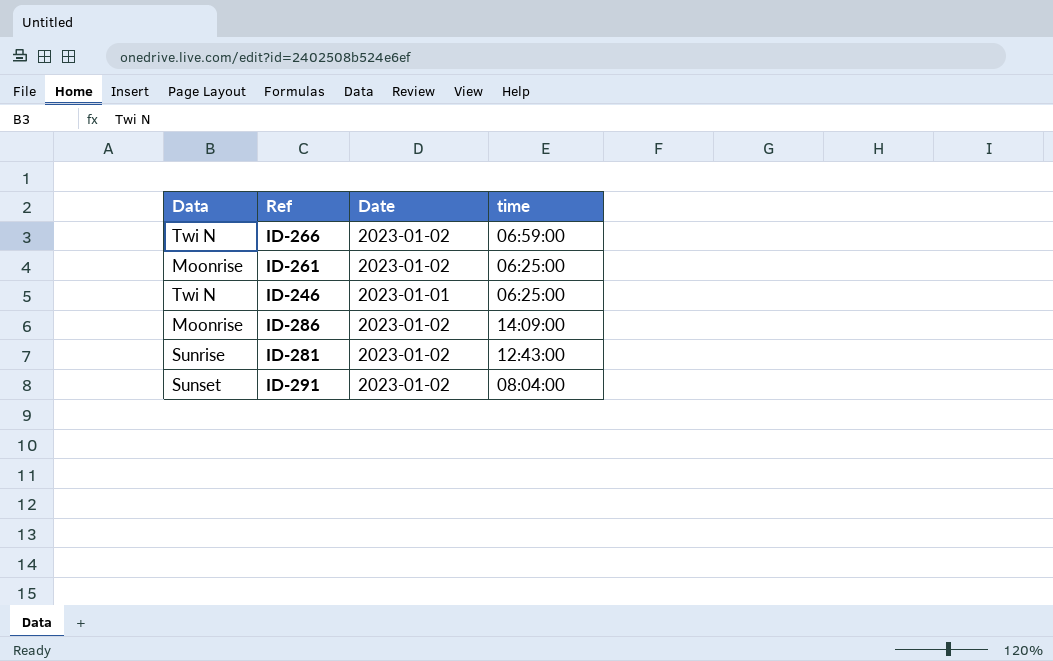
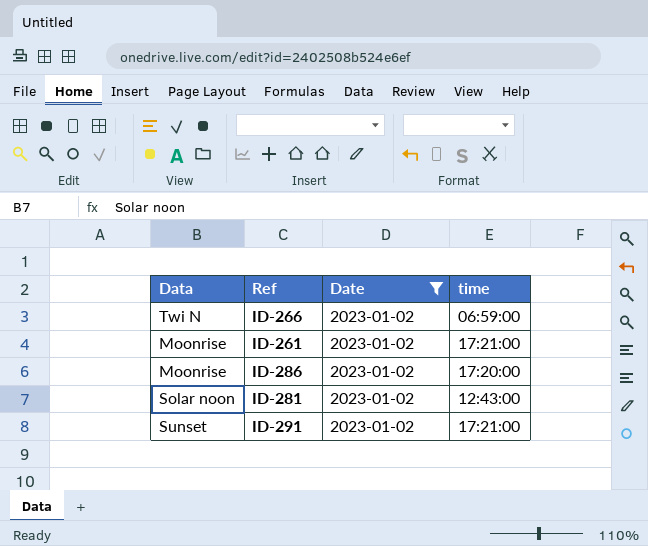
filter: none -> Date = 2023-01-02
ID-261 | time: 06:25:00 -> 17:21:00
ID-286 | time: 14:09:00 -> 17:20:00
ID-281 | Data: Sunrise -> Solar noon
ID-291 | time: 08:04:00 -> 17:21:00

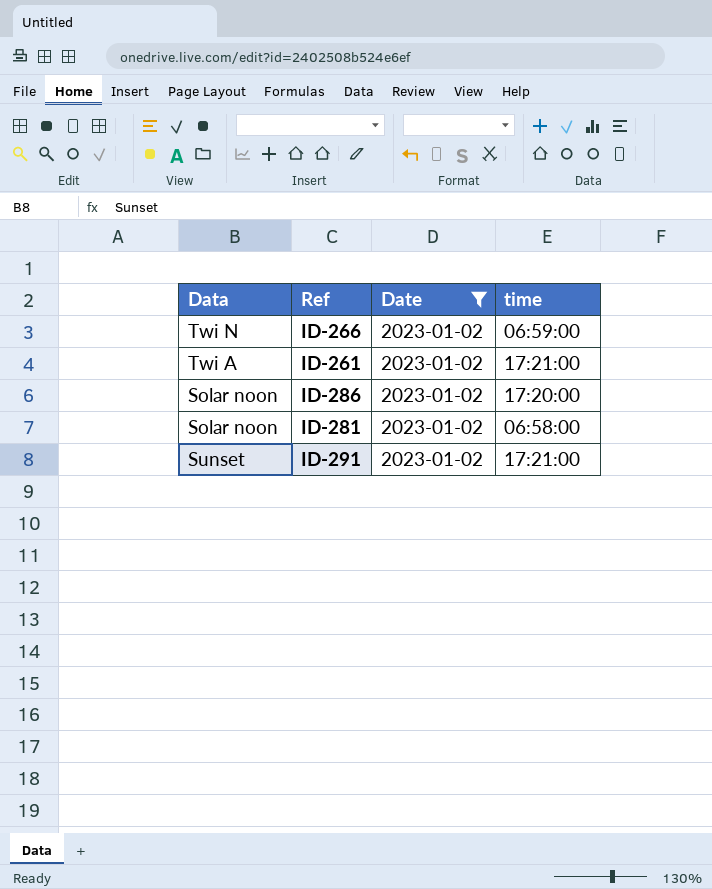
ID-261 | Data: Moonrise -> Twi A
ID-286 | Data: Moonrise -> Solar noon
ID-281 | time: 12:43:00 -> 06:58:00

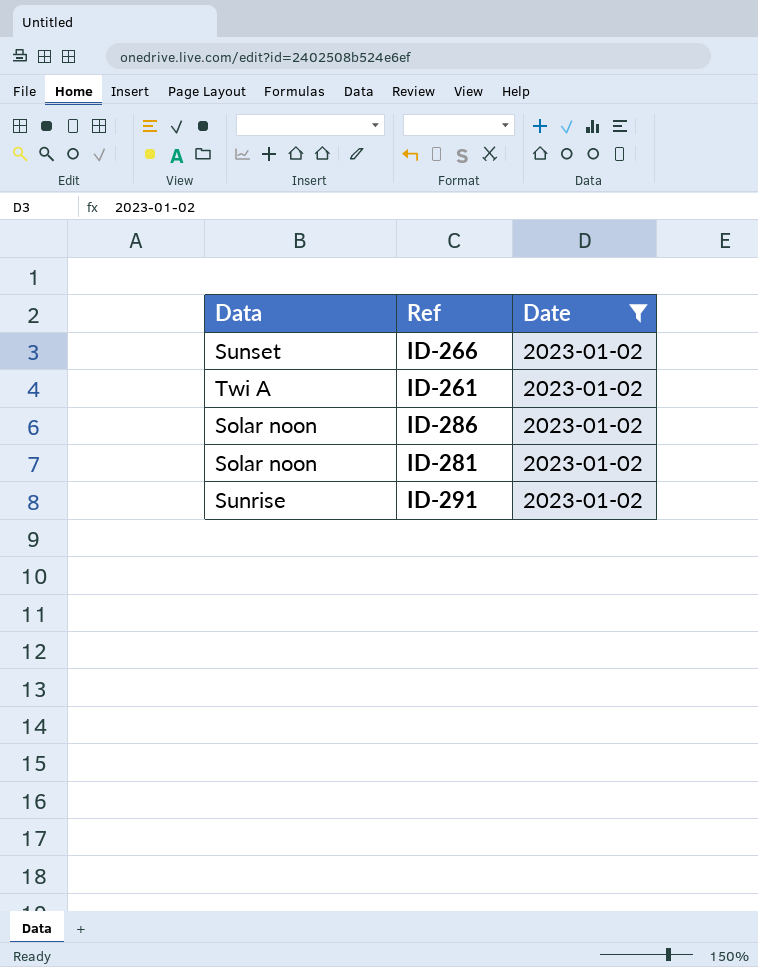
column time | position: 4 -> none
ID-266 | Data: Twi N -> Sunset
ID-291 | Data: Sunset -> Sunrise

